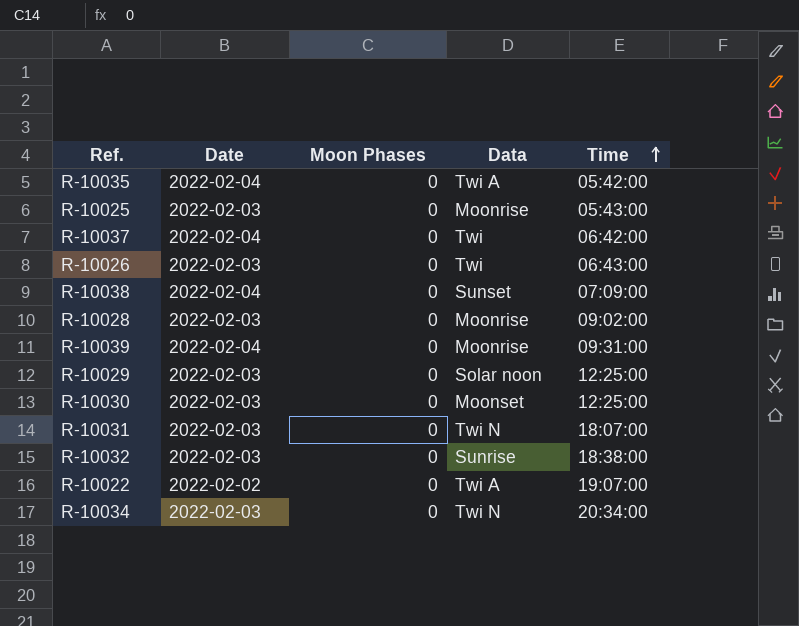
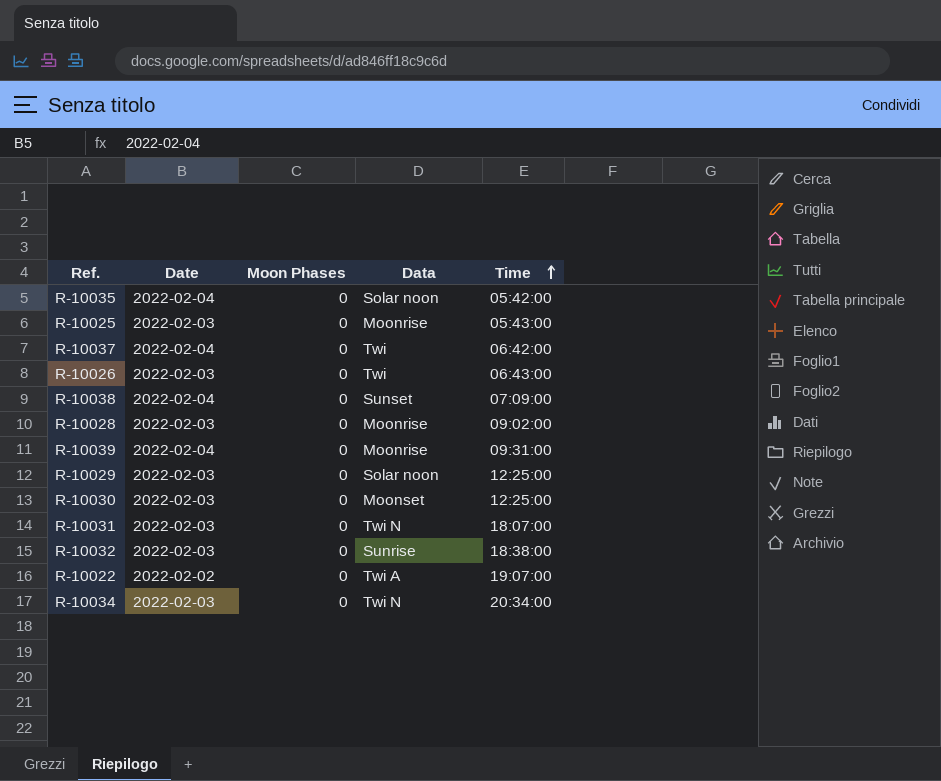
R-10035 | Data: Twi A -> Solar noon

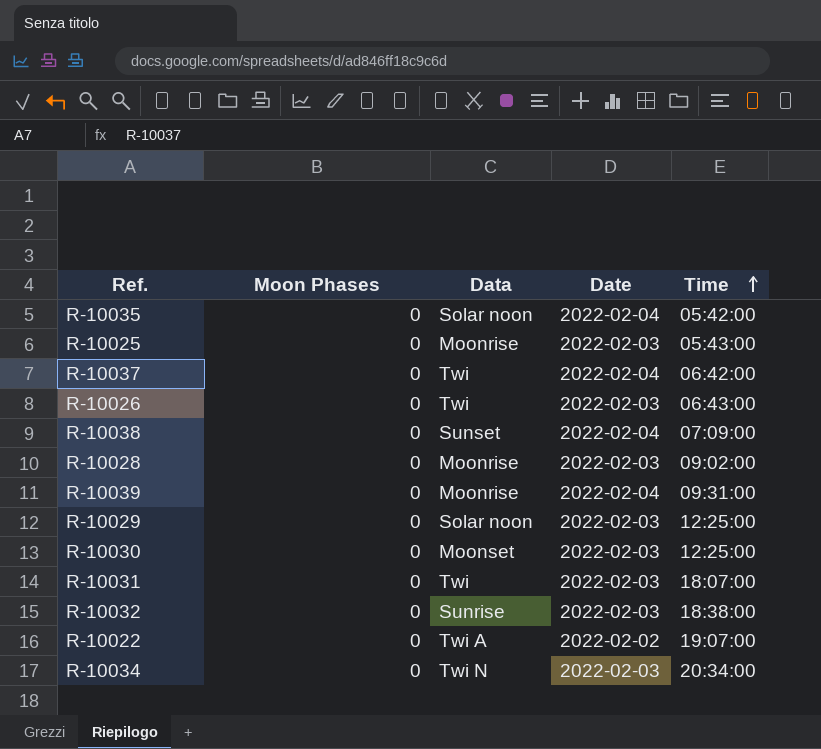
column Date | position: 2 -> 4
R-10031 | Data: Twi N -> Twi

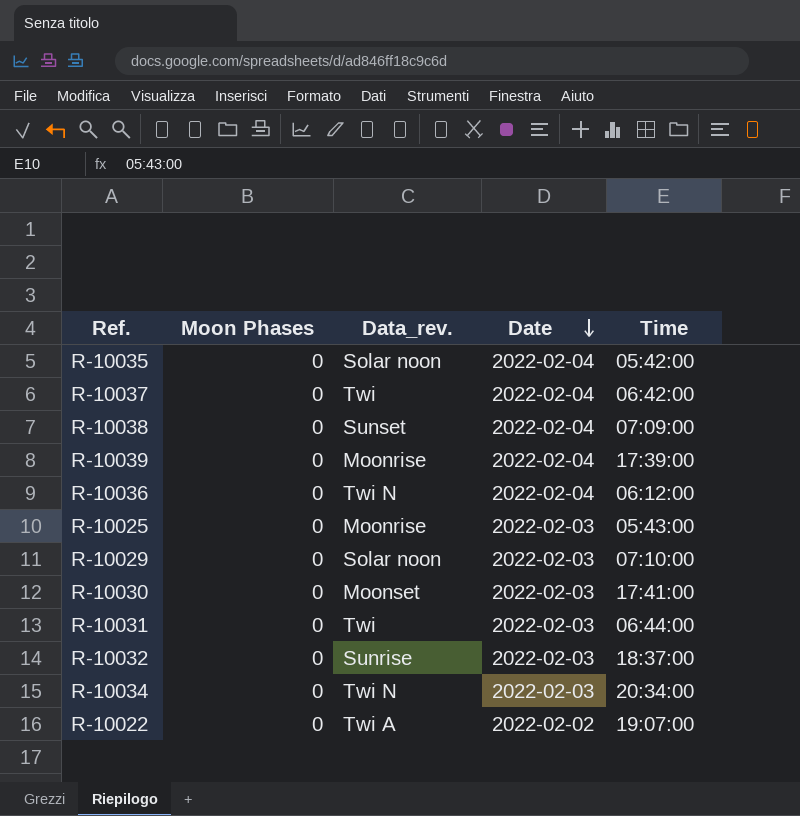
row order: Time ascending -> Date descending
column name: Data -> Data_rev.
row R-10026: 0 | Twi | 2022-02-03 | 06:43:00 -> none
row R-10028: 0 | Moonrise | 2022-02-03 | 09:02:00 -> none
R-10039 | Time: 09:31:00 -> 17:39:00
row R-10036: none -> 0 | Twi N | 2022-02-04 | 06:12:00
R-10029 | Time: 12:25:00 -> 07:10:00
R-10030 | Time: 12:25:00 -> 17:41:00
R-10031 | Time: 18:07:00 -> 06:44:00
R-10032 | Time: 18:38:00 -> 18:37:00

